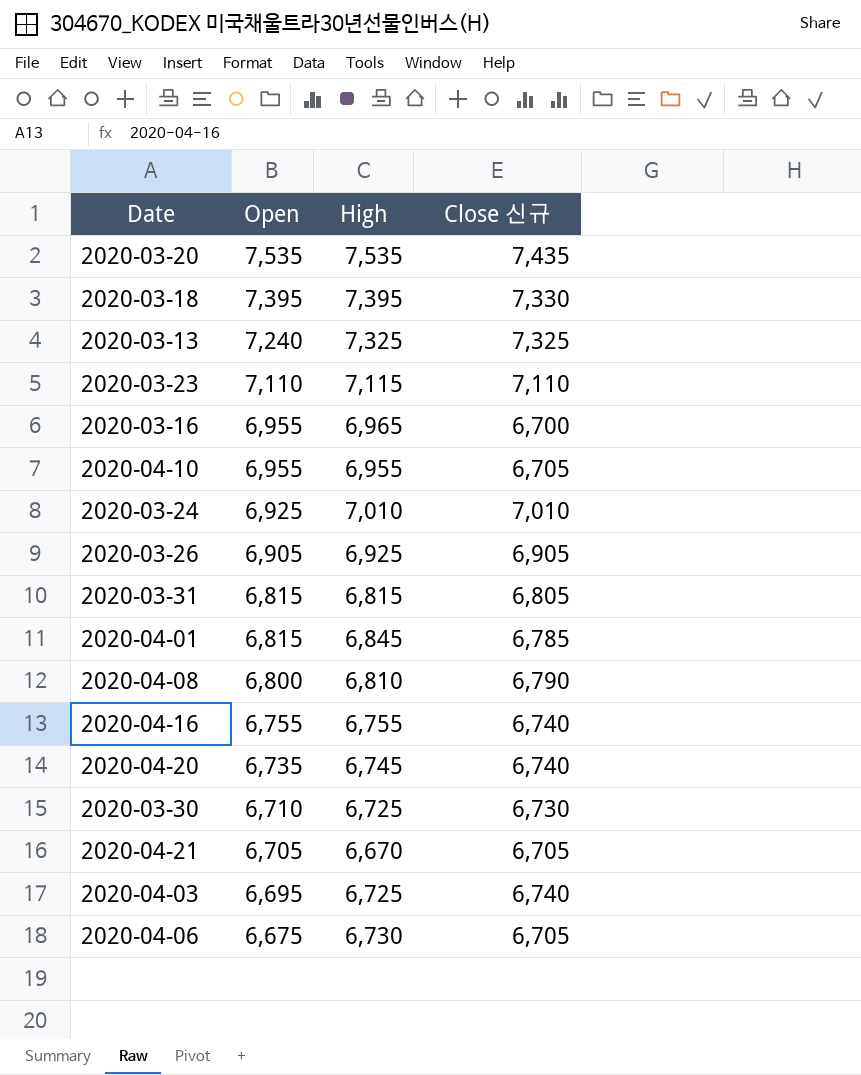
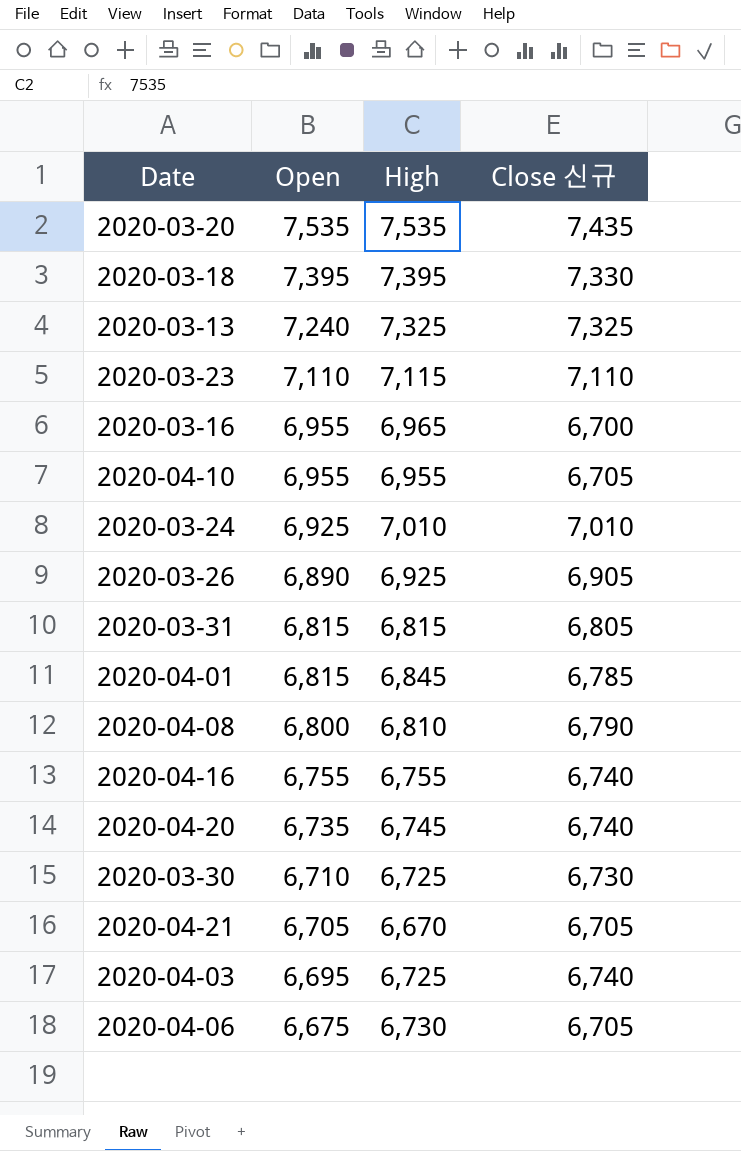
2020-03-26 | Open: 6,905 -> 6,890

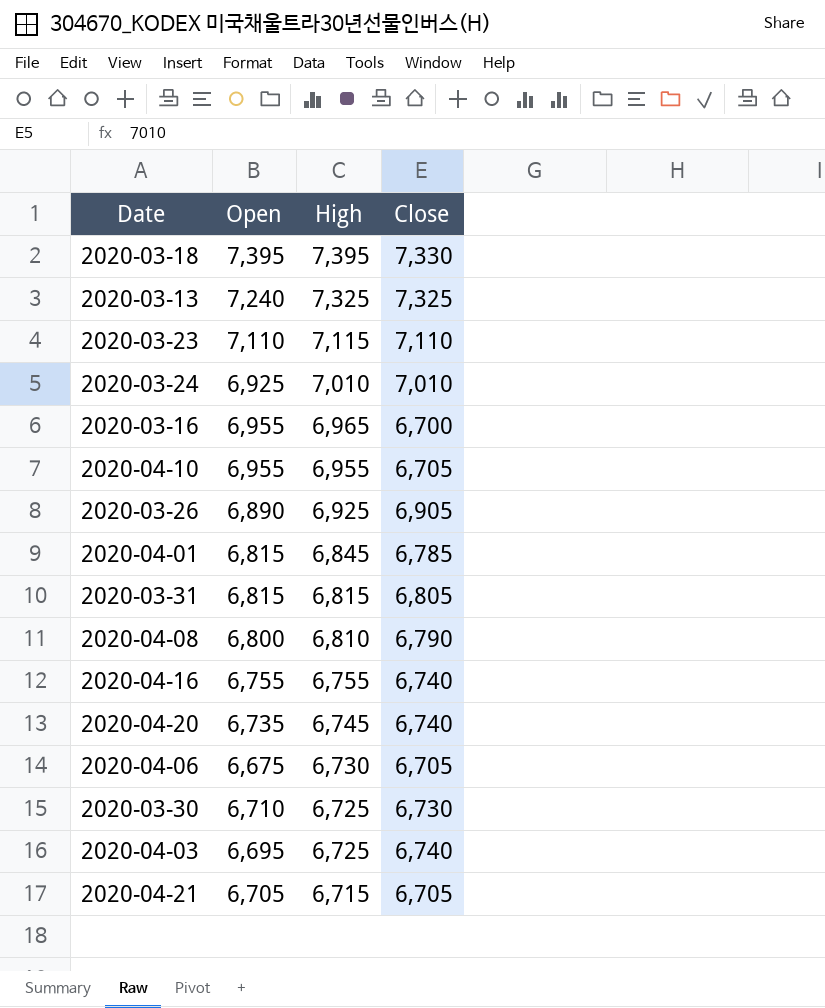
row order: Open descending -> High descending
column name: Close 신규 -> Close
row 2020-03-20: 7,535 | 7,535 | 7,435 -> none
2020-04-21 | High: 6,670 -> 6,715

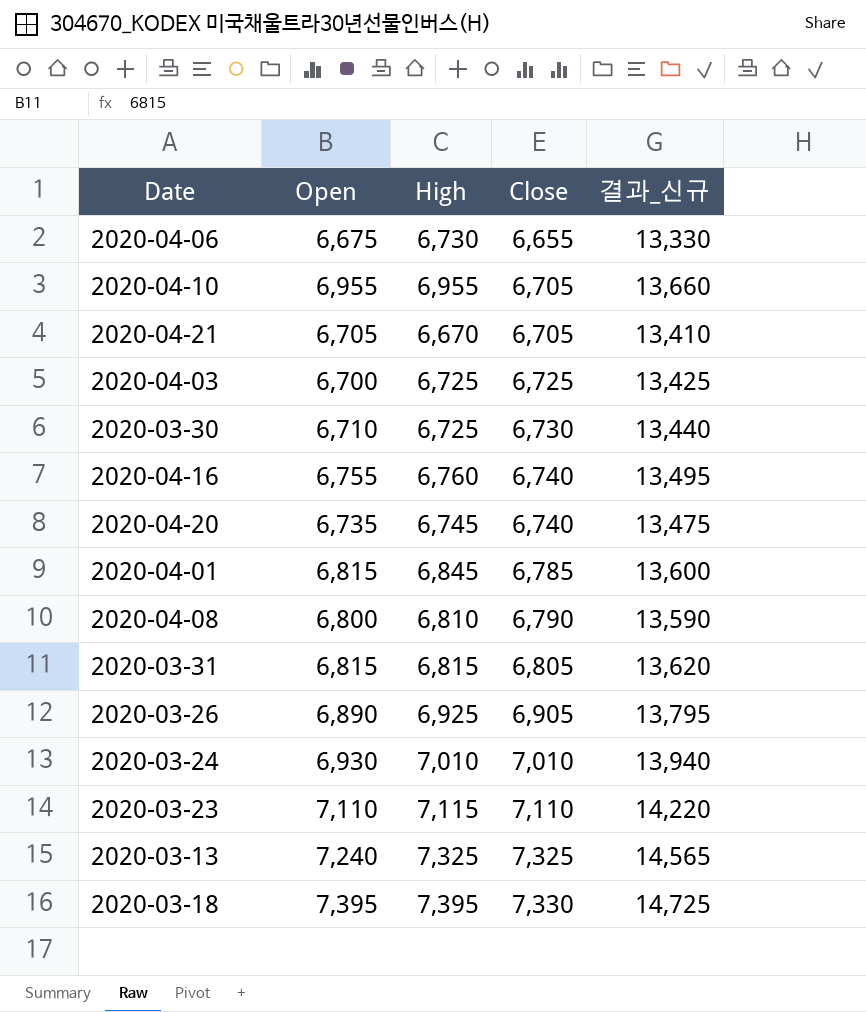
row order: High descending -> Close ascending
column 결과_신규 | formula: none -> [Open] + [Close]
row 2020-03-16: 6,955 | 6,965 | 6,700 -> none
2020-04-06 | Close: 6,705 -> 6,655
2020-04-21 | High: 6,715 -> 6,670
2020-04-03 | Open: 6,695 -> 6,700
2020-04-03 | Close: 6,740 -> 6,725
2020-04-16 | High: 6,755 -> 6,760
2020-03-24 | Open: 6,925 -> 6,930

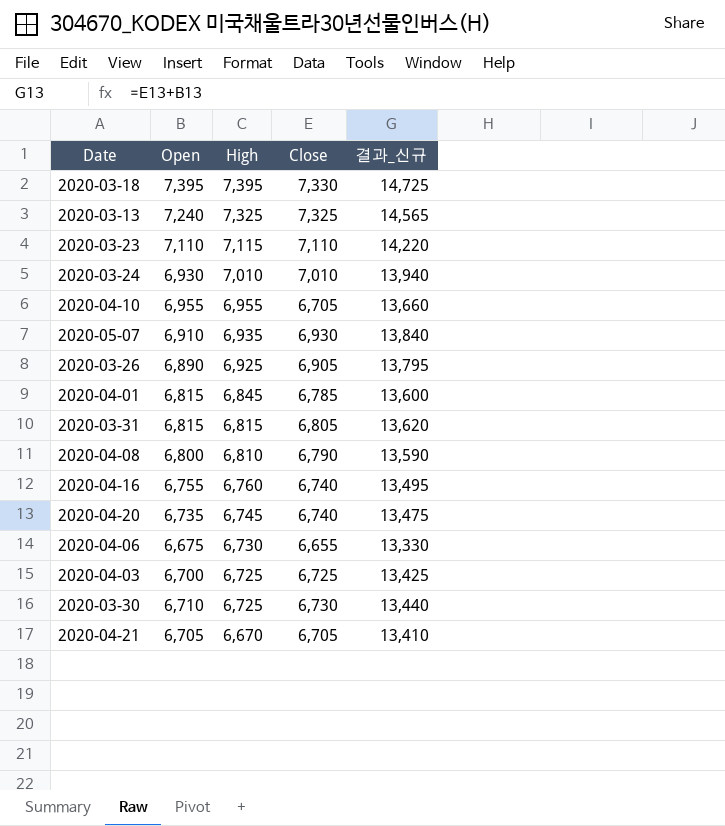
row order: Close ascending -> High descending
row 2020-05-07: none -> 6,910 | 6,935 | 6,930 | 13,840

